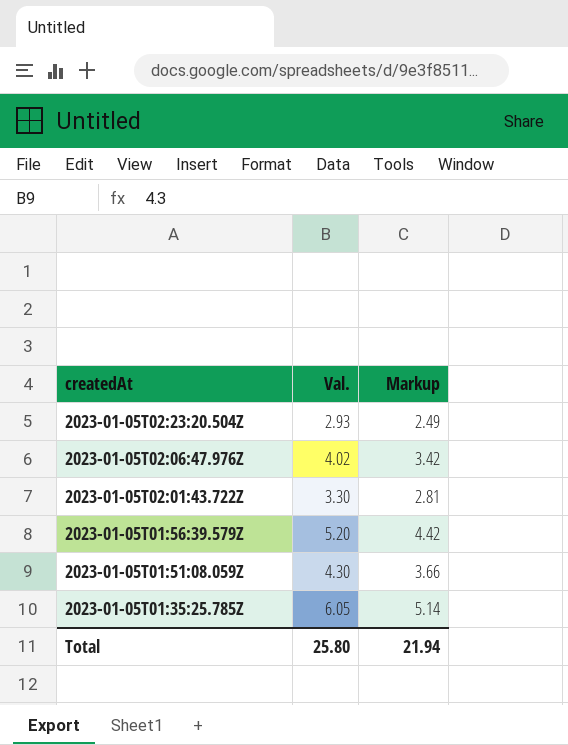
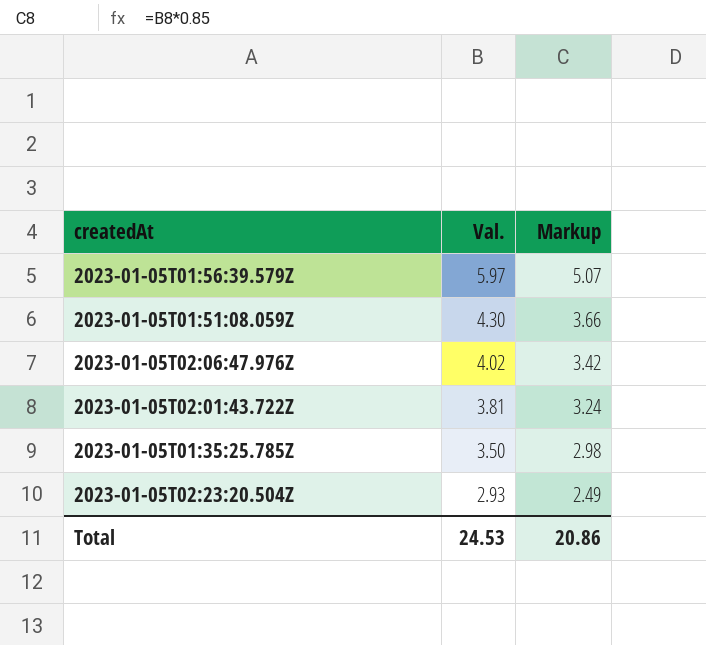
row order: createdAt descending -> Val. descending
2023-01-05T01:56:39.579Z | Val.: 5.20 -> 5.97
2023-01-05T01:56:39.579Z | Markup: 4.42 -> 5.07
2023-01-05T02:01:43.722Z | Val.: 3.30 -> 3.81
2023-01-05T02:01:43.722Z | Markup: 2.81 -> 3.24
2023-01-05T01:35:25.785Z | Val.: 6.05 -> 3.50
2023-01-05T01:35:25.785Z | Markup: 5.14 -> 2.98
Total | Val.: 25.80 -> 24.53
Total | Markup: 21.94 -> 20.86

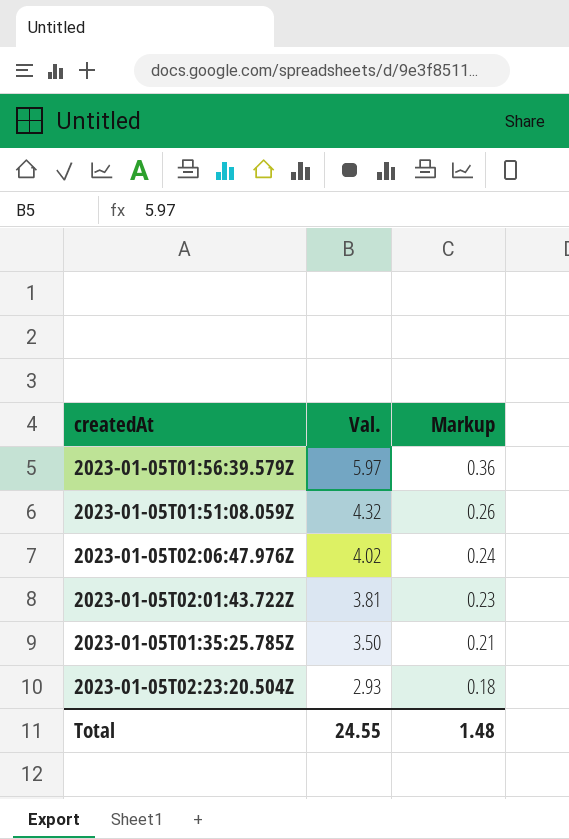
column Markup | formula: [Val.] * 0.85 -> [Val.] * 0.06
2023-01-05T01:51:08.059Z | Val.: 4.30 -> 4.32
Total | Val.: 24.53 -> 24.55
Total | Markup: 20.86 -> 1.48

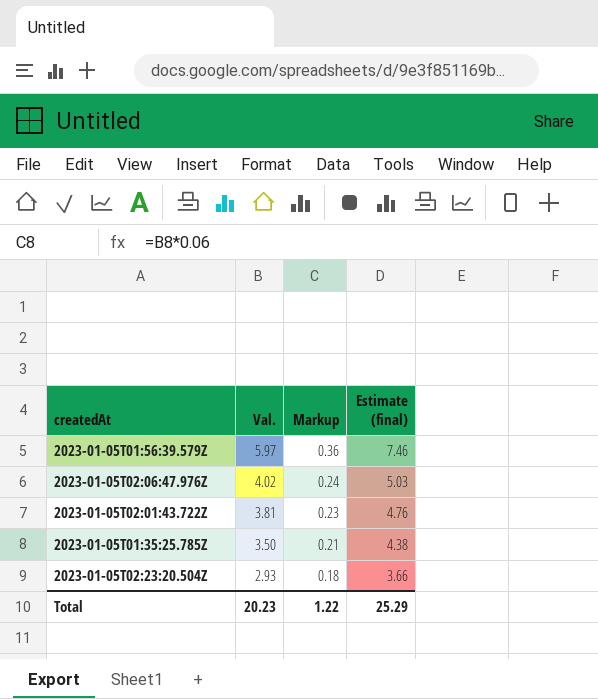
column Estimate (final) | formula: none -> [Val.] * 1.25
row 2023-01-05T01:51:08.059Z: 4.32 | 0.26 -> none
Total | Val.: 24.55 -> 20.23
Total | Markup: 1.48 -> 1.22

